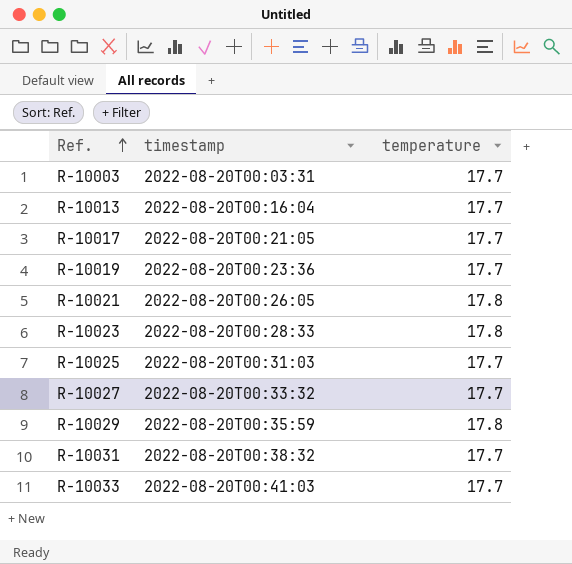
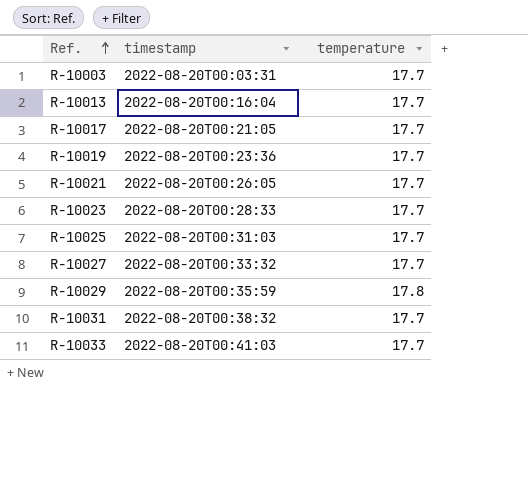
R-10021 | temperature: 17.8 -> 17.7
R-10023 | temperature: 17.8 -> 17.7

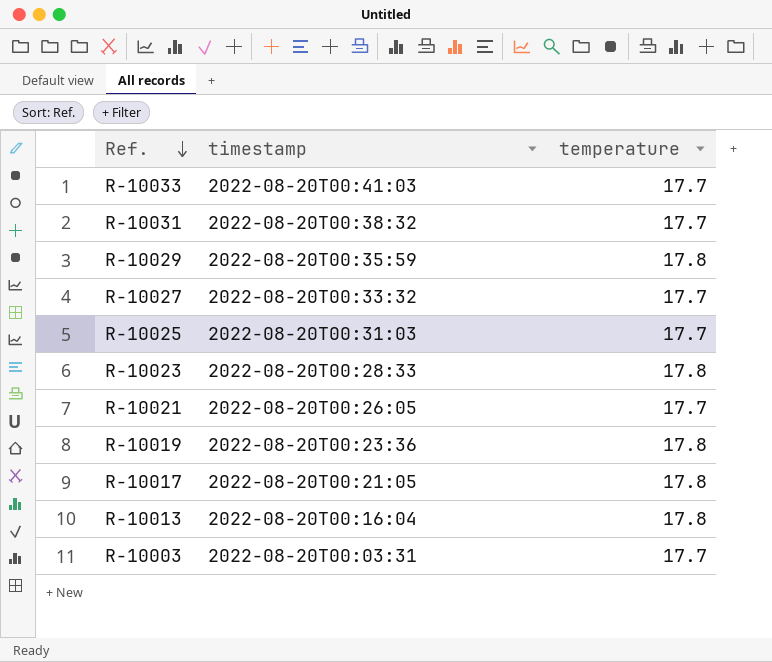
row order: Ref. ascending -> Ref. descending
R-10023 | temperature: 17.7 -> 17.8
R-10019 | temperature: 17.7 -> 17.8
R-10017 | temperature: 17.7 -> 17.8
R-10013 | temperature: 17.7 -> 17.8

